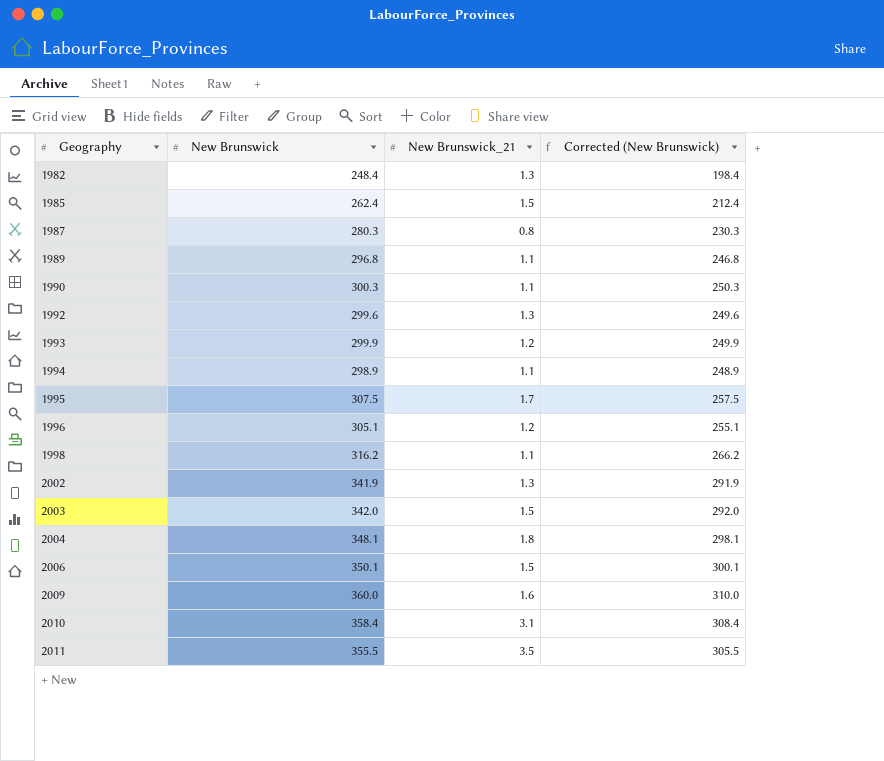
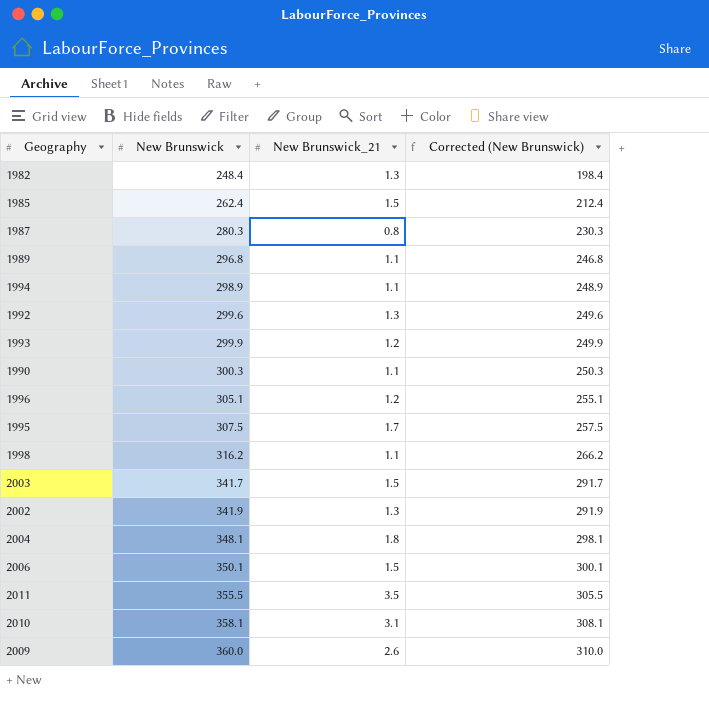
row order: Geography ascending -> New Brunswick ascending
2003 | New Brunswick: 342.0 -> 341.7
2003 | Corrected (New Brunswick): 292.0 -> 291.7
2010 | New Brunswick: 358.4 -> 358.1
2010 | Corrected (New Brunswick): 308.4 -> 308.1
2009 | New Brunswick_21: 1.6 -> 2.6

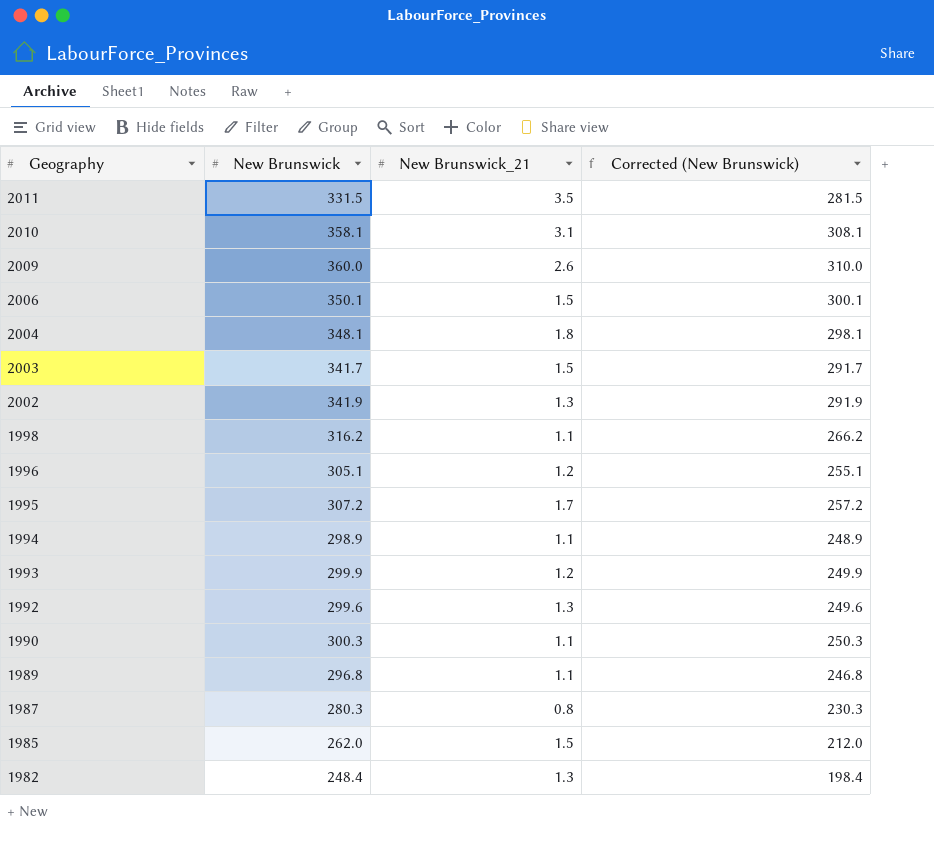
row order: New Brunswick ascending -> Geography descending
2011 | New Brunswick: 355.5 -> 331.5
2011 | Corrected (New Brunswick): 305.5 -> 281.5
1995 | New Brunswick: 307.5 -> 307.2
1995 | Corrected (New Brunswick): 257.5 -> 257.2
1985 | New Brunswick: 262.4 -> 262.0
1985 | Corrected (New Brunswick): 212.4 -> 212.0

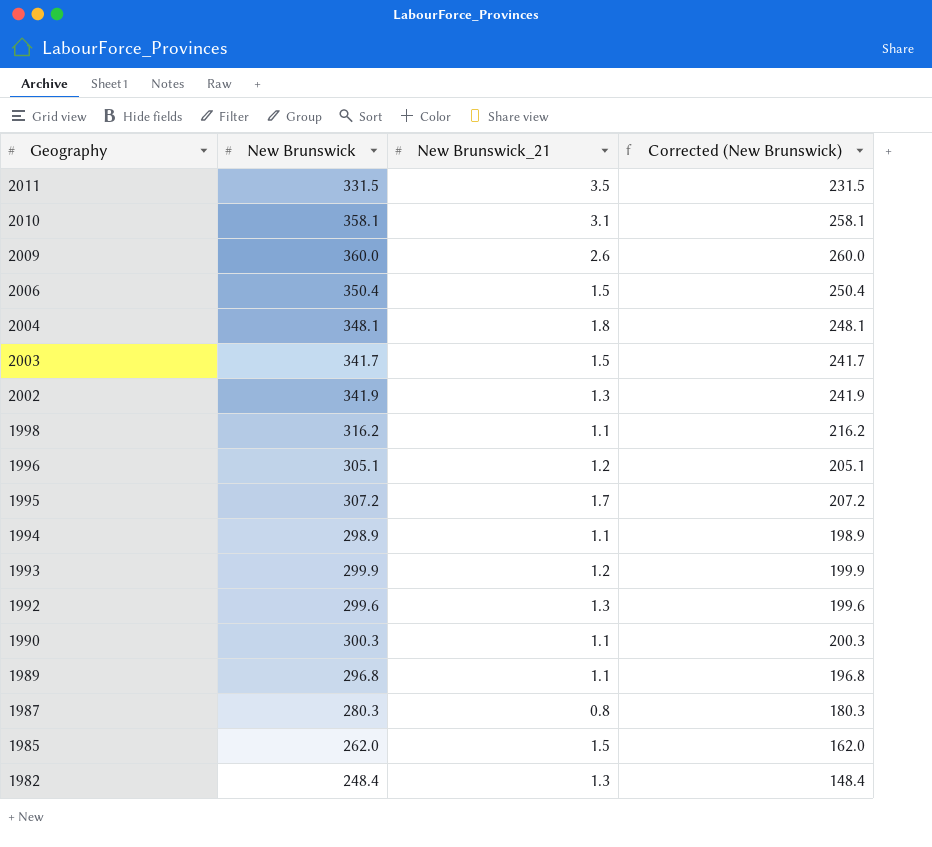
column Corrected (New Brunswick) | formula: [New Brunswick] - 50 -> [New Brunswick] - 100
2006 | New Brunswick: 350.1 -> 350.4

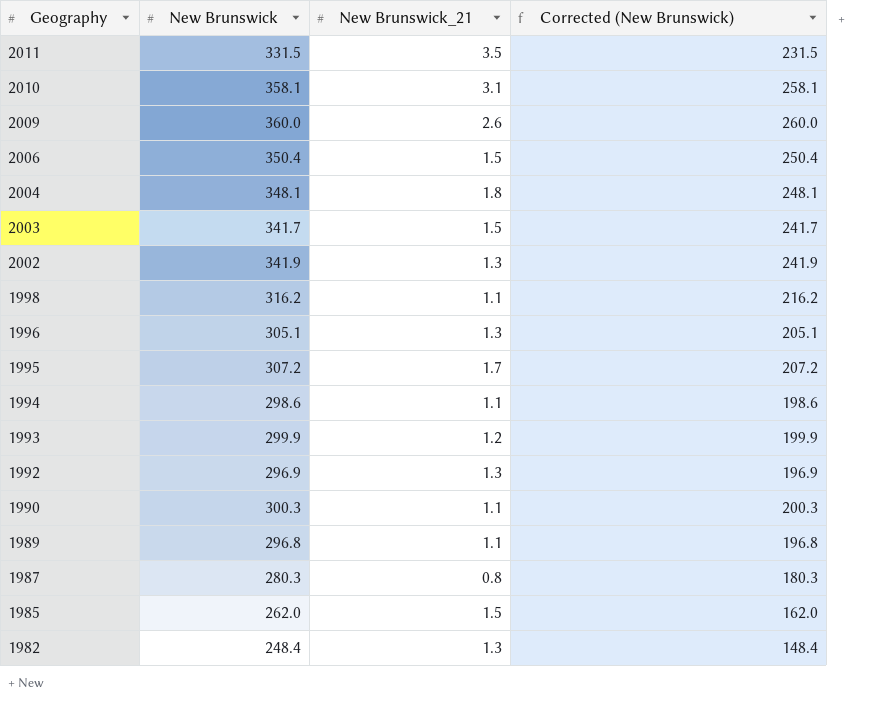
1996 | New Brunswick_21: 1.2 -> 1.3
1994 | New Brunswick: 298.9 -> 298.6
1994 | Corrected (New Brunswick): 198.9 -> 198.6
1992 | New Brunswick: 299.6 -> 296.9
1992 | Corrected (New Brunswick): 199.6 -> 196.9

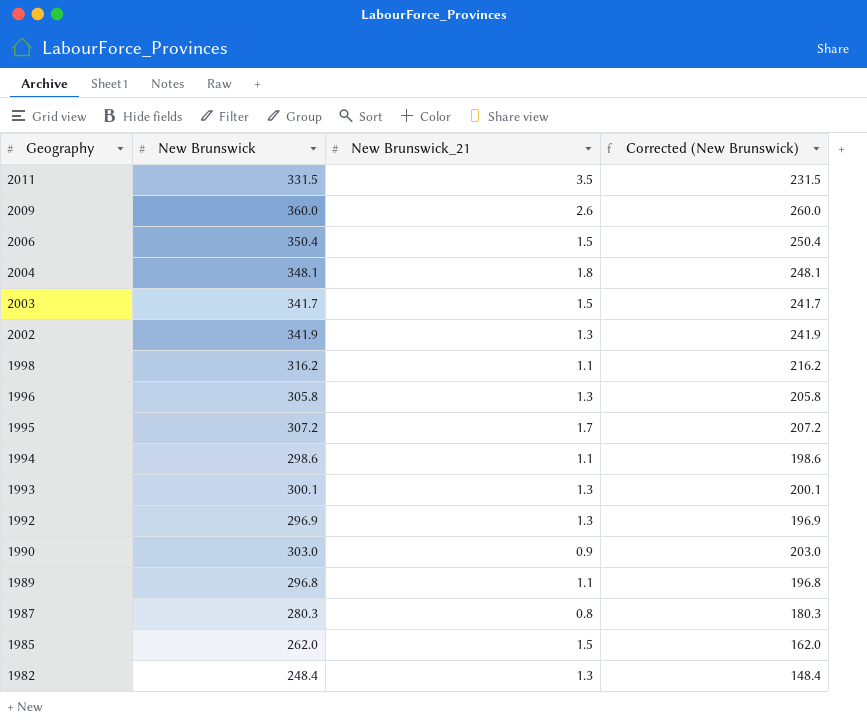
row 2010: 358.1 | 3.1 | 258.1 -> none
1996 | New Brunswick: 305.1 -> 305.8
1996 | Corrected (New Brunswick): 205.1 -> 205.8
1993 | New Brunswick: 299.9 -> 300.1
1993 | New Brunswick_21: 1.2 -> 1.3
1993 | Corrected (New Brunswick): 199.9 -> 200.1
1990 | New Brunswick: 300.3 -> 303.0
1990 | New Brunswick_21: 1.1 -> 0.9
1990 | Corrected (New Brunswick): 200.3 -> 203.0

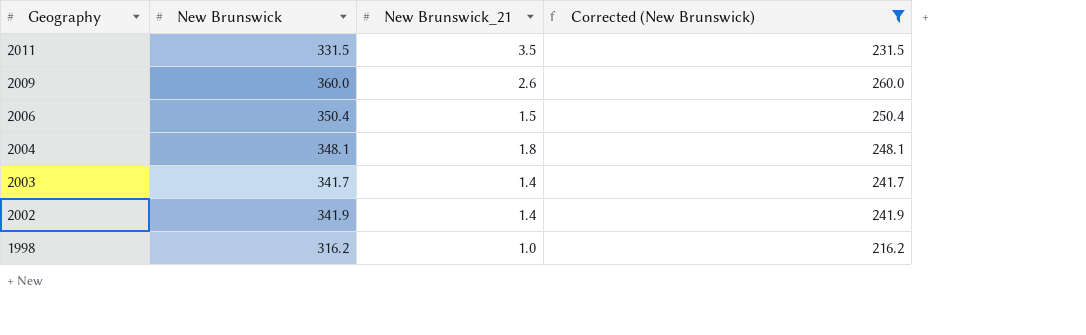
filter: none -> Corrected (New Brunswick) >= 216.2
2003 | New Brunswick_21: 1.5 -> 1.4
2002 | New Brunswick_21: 1.3 -> 1.4
1998 | New Brunswick_21: 1.1 -> 1.0

